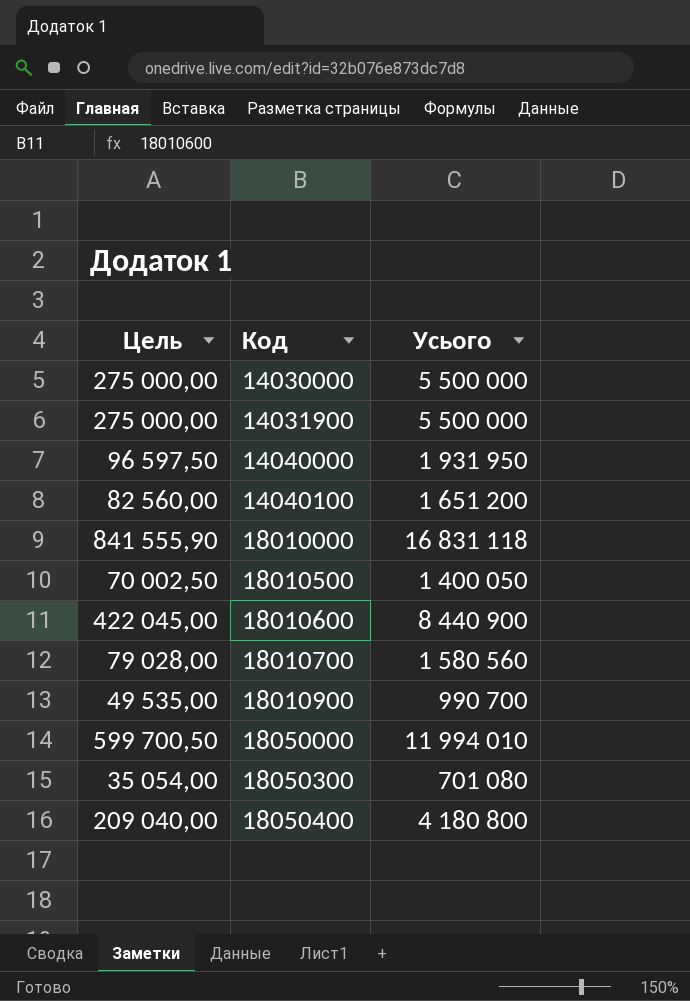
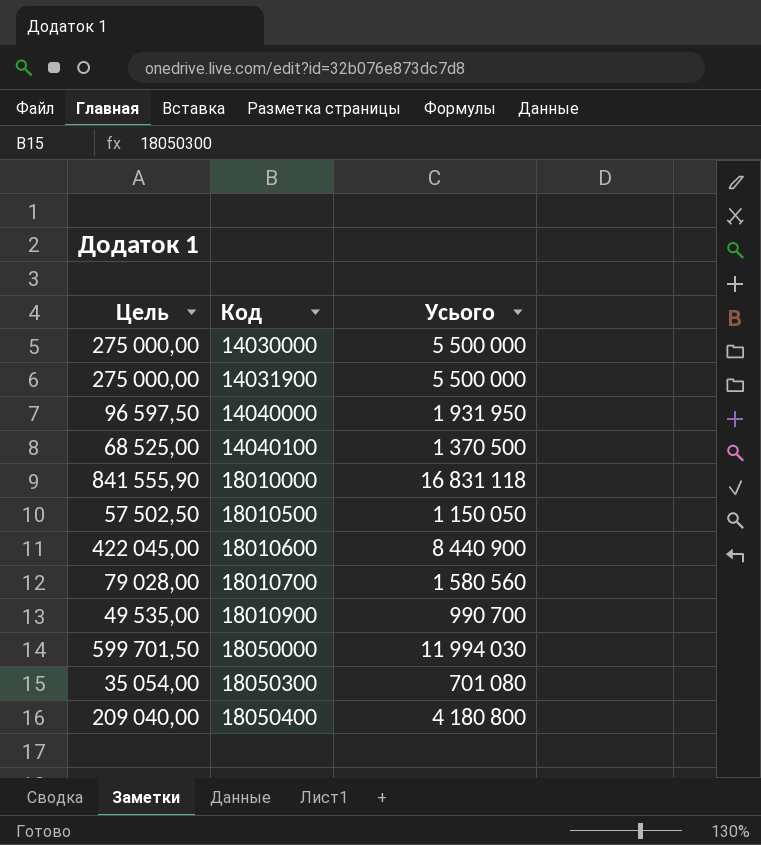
14040100 | Цель: 82 560,00 -> 68 525,00
14040100 | Усього: 1 651 200 -> 1 370 500
18010500 | Цель: 70 002,50 -> 57 502,50
18010500 | Усього: 1 400 050 -> 1 150 050
18050000 | Цель: 599 700,50 -> 599 701,50
18050000 | Усього: 11 994 010 -> 11 994 030

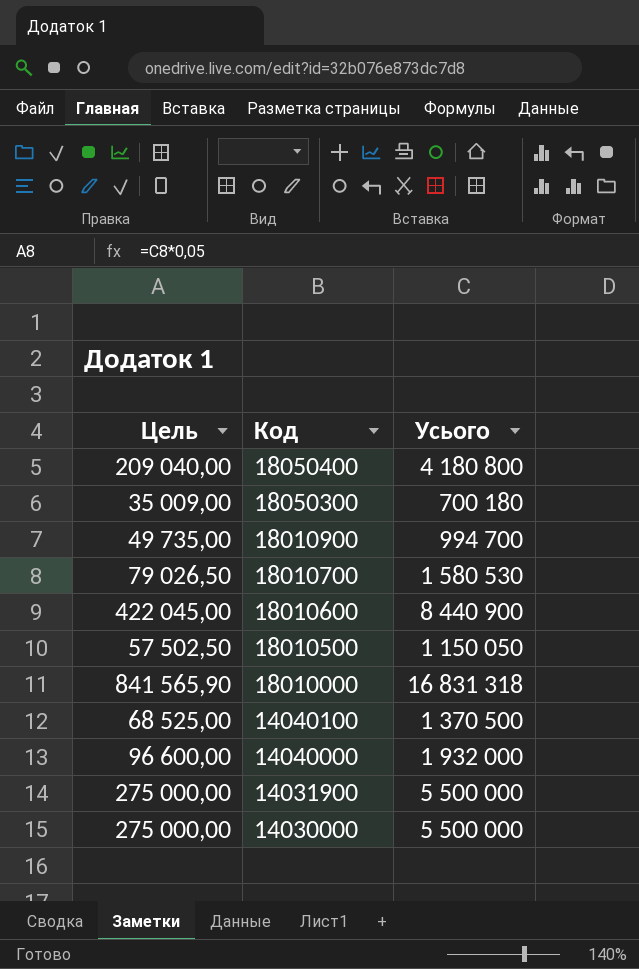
row order: Код ascending -> Код descending
row 18050000: 599 701,50 | 11 994 030 -> none
18050300 | Цель: 35 054,00 -> 35 009,00
18050300 | Усього: 701 080 -> 700 180
18010900 | Цель: 49 535,00 -> 49 735,00
18010900 | Усього: 990 700 -> 994 700
18010700 | Цель: 79 028,00 -> 79 026,50
18010700 | Усього: 1 580 560 -> 1 580 530
18010000 | Цель: 841 555,90 -> 841 565,90
18010000 | Усього: 16 831 118 -> 16 831 318
14040000 | Цель: 96 597,50 -> 96 600,00
14040000 | Усього: 1 931 950 -> 1 932 000

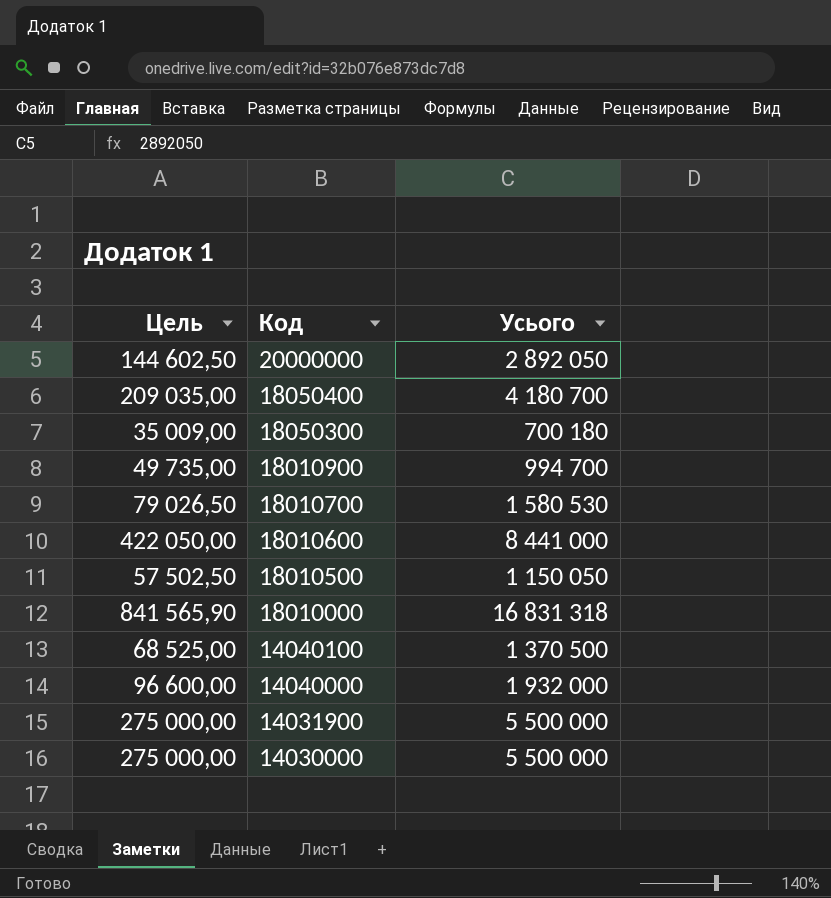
row 20000000: none -> 144 602,50 | 2 892 050
18050400 | Цель: 209 040,00 -> 209 035,00
18050400 | Усього: 4 180 800 -> 4 180 700
18010600 | Цель: 422 045,00 -> 422 050,00
18010600 | Усього: 8 440 900 -> 8 441 000

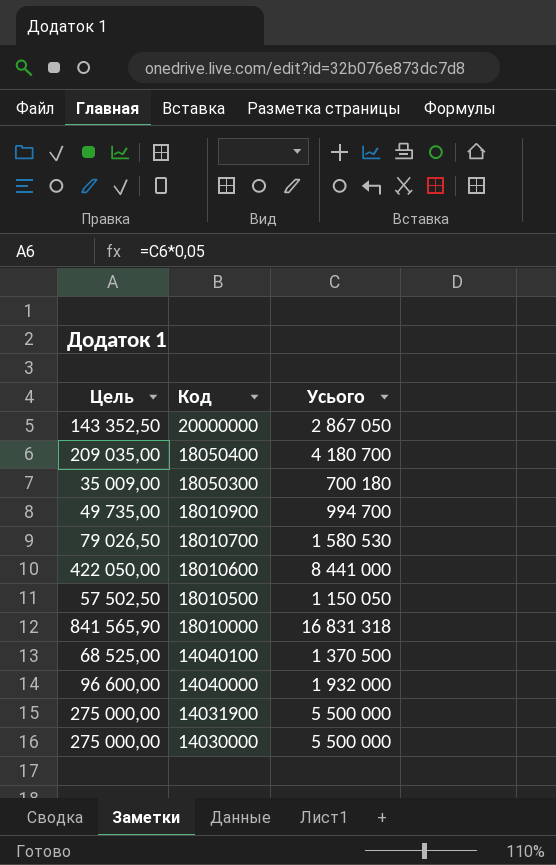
20000000 | Цель: 144 602,50 -> 143 352,50
20000000 | Усього: 2 892 050 -> 2 867 050

